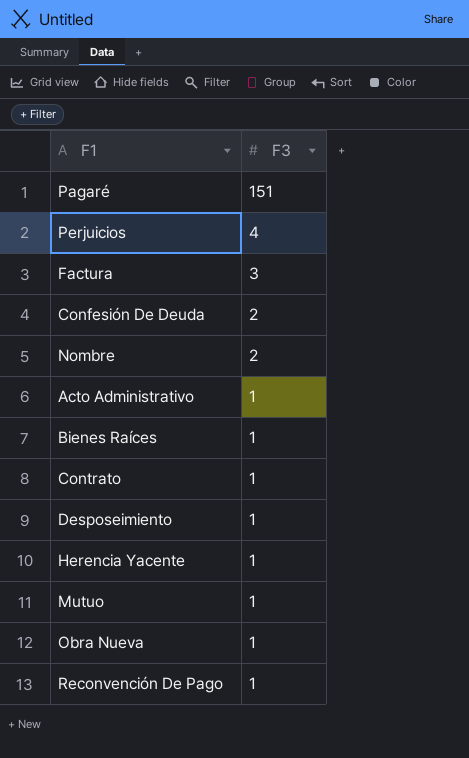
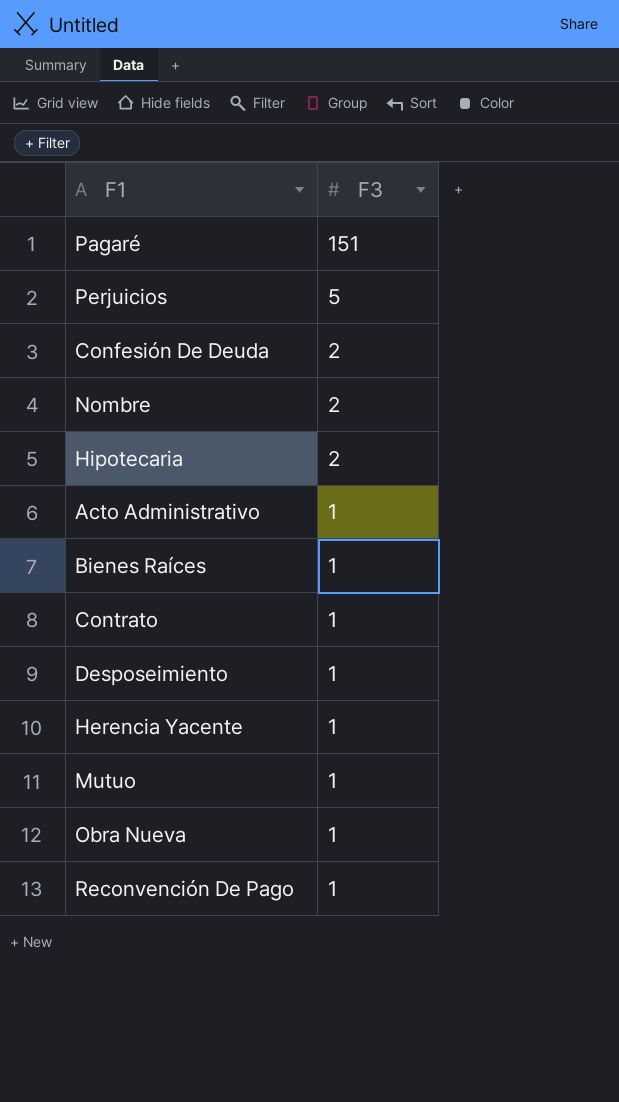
row Factura: 3 -> none
Perjuicios | F3: 4 -> 5
row Hipotecaria: none -> 2

